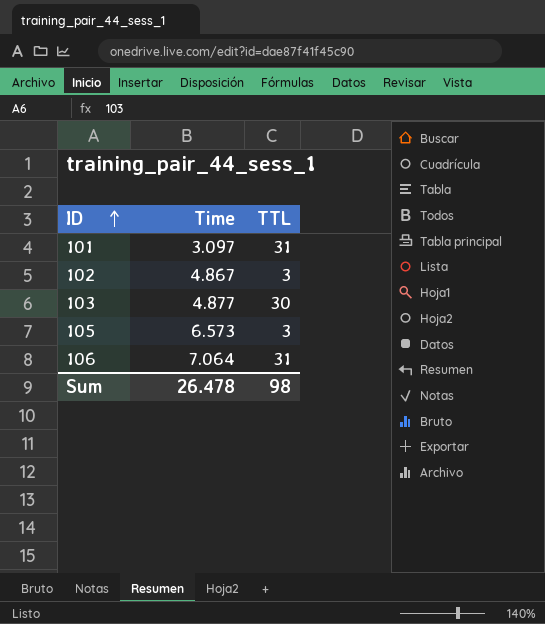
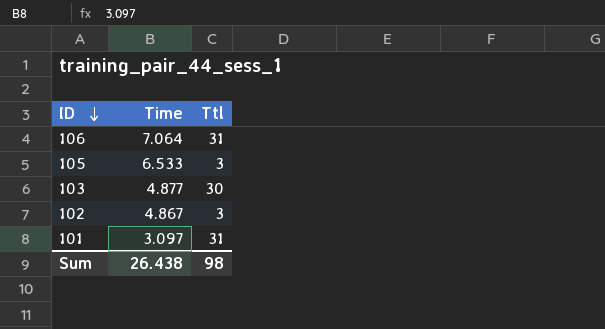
row order: ID ascending -> ID descending
column name: TTL -> Ttl
105 | Time: 6.573 -> 6.533
Sum | Time: 26.478 -> 26.438

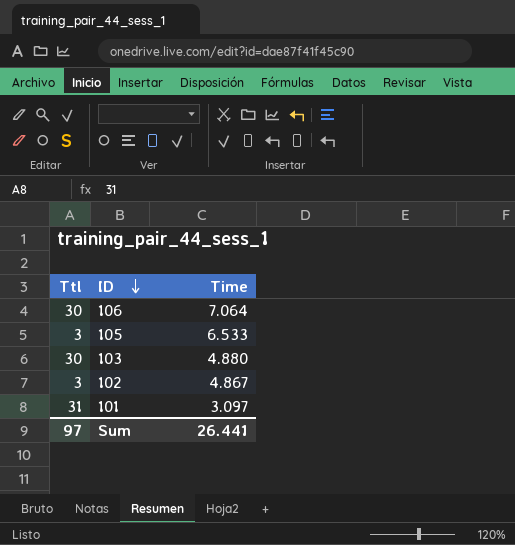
column Ttl | position: 3 -> 1
106 | Ttl: 31 -> 30
103 | Time: 4.877 -> 4.880
Sum | Ttl: 98 -> 97
Sum | Time: 26.438 -> 26.441

